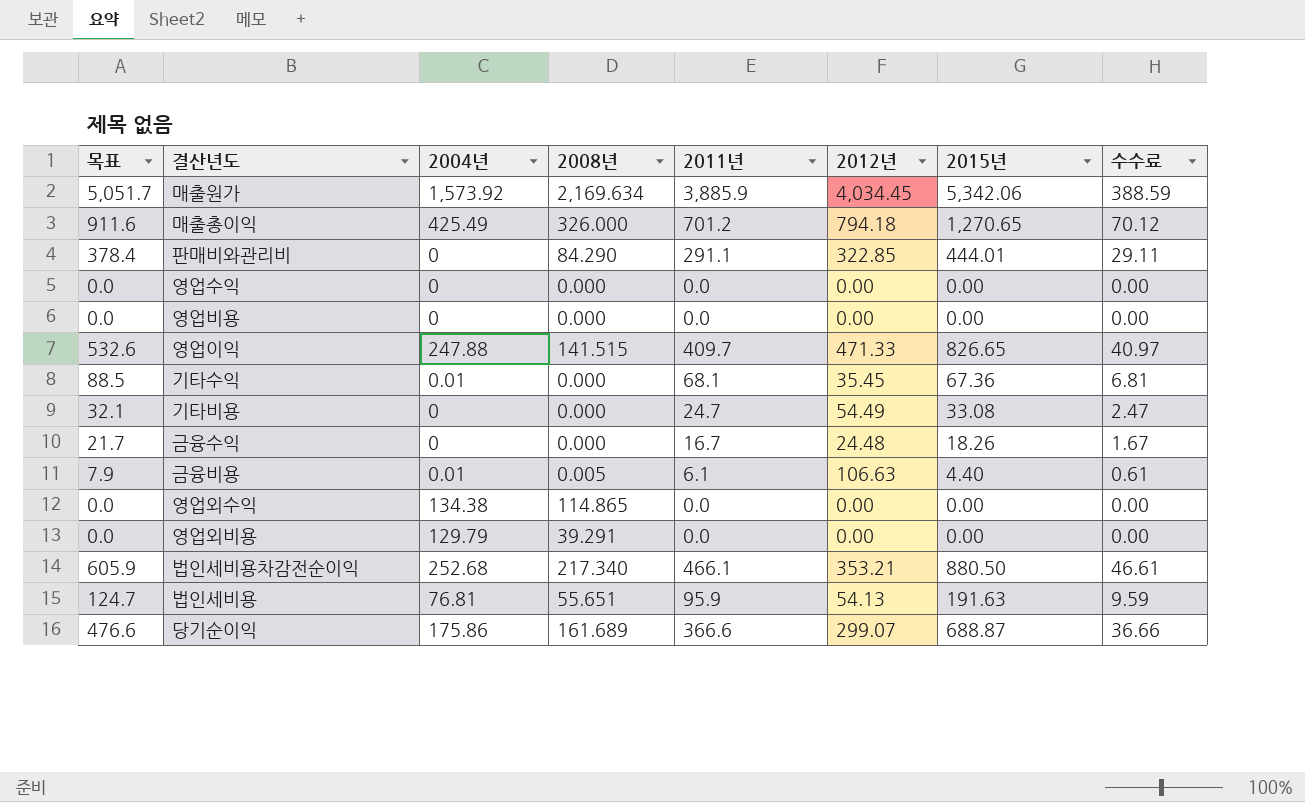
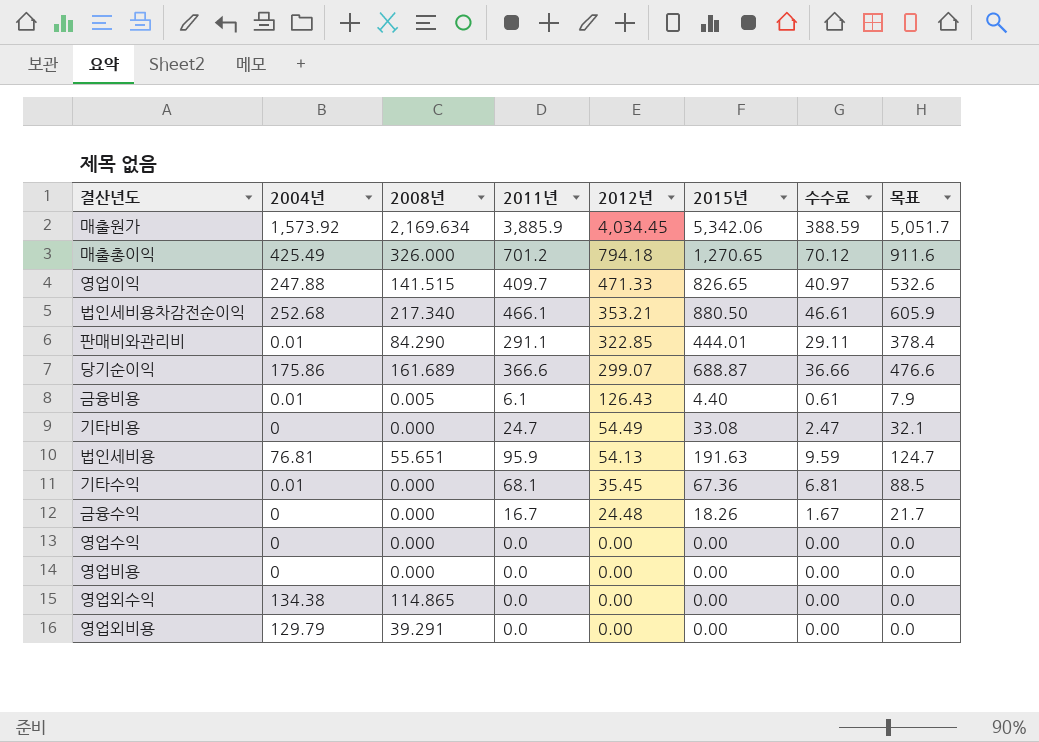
row order: none -> 2012년 descending
column 목표 | position: 1 -> 8
판매비와관리비 | 2004년: 0 -> 0.01
금융비용 | 2012년: 106.63 -> 126.43

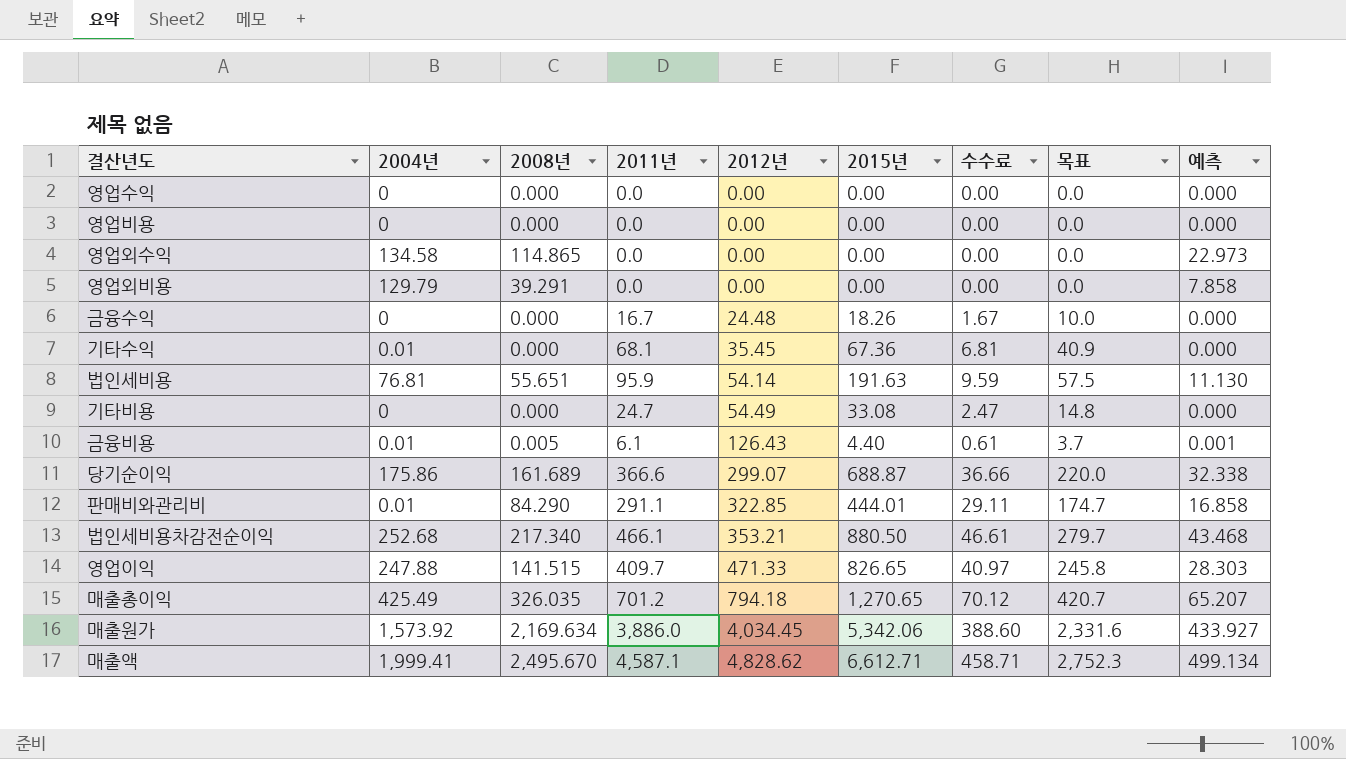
row order: 2012년 descending -> 2012년 ascending
column 목표 | formula: [2011년] * 1.3 -> [2011년] * 0.6
column 예측 | formula: none -> [2008년] * 0.2
영업외수익 | 2004년: 134.38 -> 134.58
법인세비용 | 2012년: 54.13 -> 54.14
매출총이익 | 2008년: 326.000 -> 326.035
매출원가 | 2011년: 3,885.9 -> 3,886.0
매출원가 | 수수료: 388.59 -> 388.60
row 매출액: none -> 1,999.41 | 2,495.670 | 4,587.1 | 4,828.62 | 6,612.71 | 458.71 | 2,752.3 | 499.134

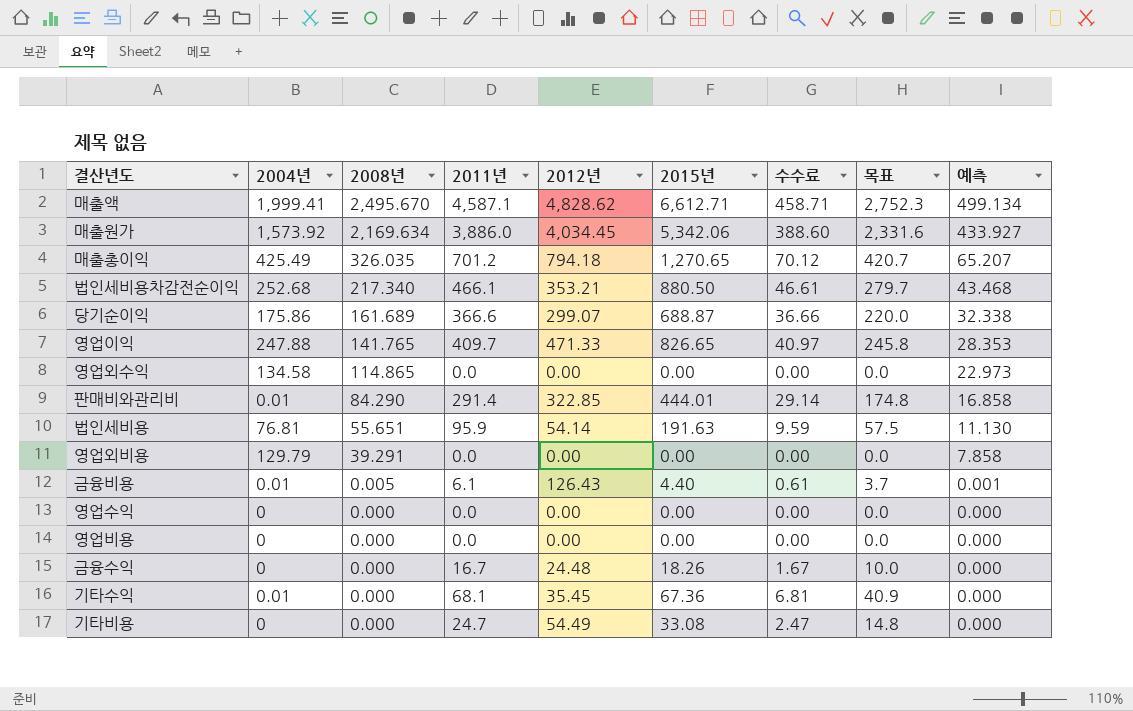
row order: 2012년 ascending -> 2008년 descending
영업이익 | 2008년: 141.515 -> 141.765
영업이익 | 예측: 28.303 -> 28.353
판매비와관리비 | 2011년: 291.1 -> 291.4
판매비와관리비 | 수수료: 29.11 -> 29.14
판매비와관리비 | 목표: 174.7 -> 174.8

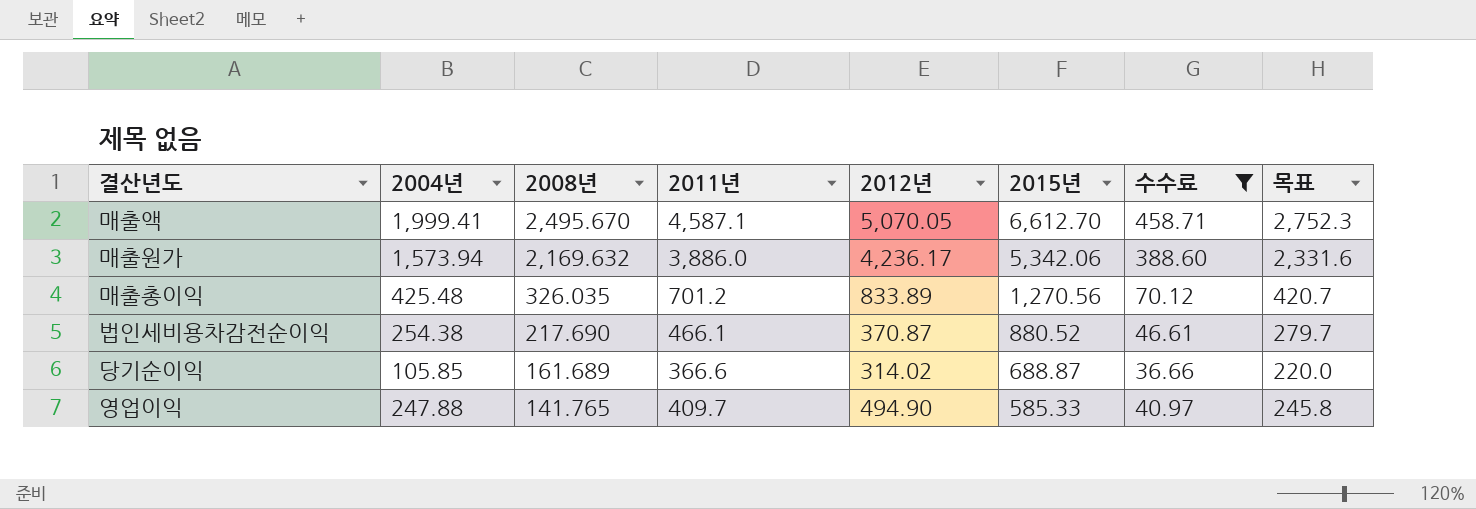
filter: none -> 수수료 >= 36.66
column 예측 | formula: [2008년] * 0.2 -> none
매출액 | 2012년: 4,828.62 -> 5,070.05
매출액 | 2015년: 6,612.71 -> 6,612.70
매출원가 | 2004년: 1,573.92 -> 1,573.94
매출원가 | 2008년: 2,169.634 -> 2,169.632
매출원가 | 2012년: 4,034.45 -> 4,236.17
매출총이익 | 2004년: 425.49 -> 425.48
매출총이익 | 2012년: 794.18 -> 833.89
매출총이익 | 2015년: 1,270.65 -> 1,270.56
법인세비용차감전순이익 | 2004년: 252.68 -> 254.38
법인세비용차감전순이익 | 2008년: 217.340 -> 217.690
법인세비용차감전순이익 | 2012년: 353.21 -> 370.87
법인세비용차감전순이익 | 2015년: 880.50 -> 880.52
당기순이익 | 2004년: 175.86 -> 105.85
당기순이익 | 2012년: 299.07 -> 314.02
영업이익 | 2012년: 471.33 -> 494.90
영업이익 | 2015년: 826.65 -> 585.33

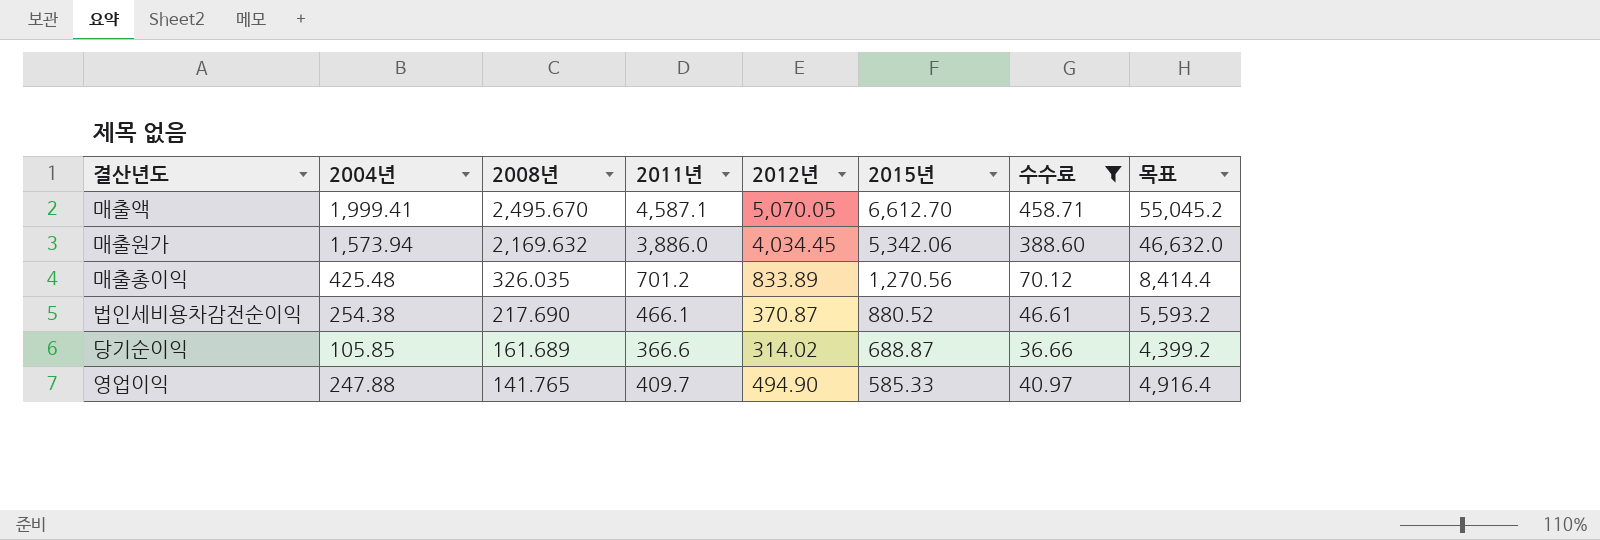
column 목표 | formula: [2011년] * 0.6 -> [2011년] * 12
매출원가 | 2012년: 4,236.17 -> 4,034.45

